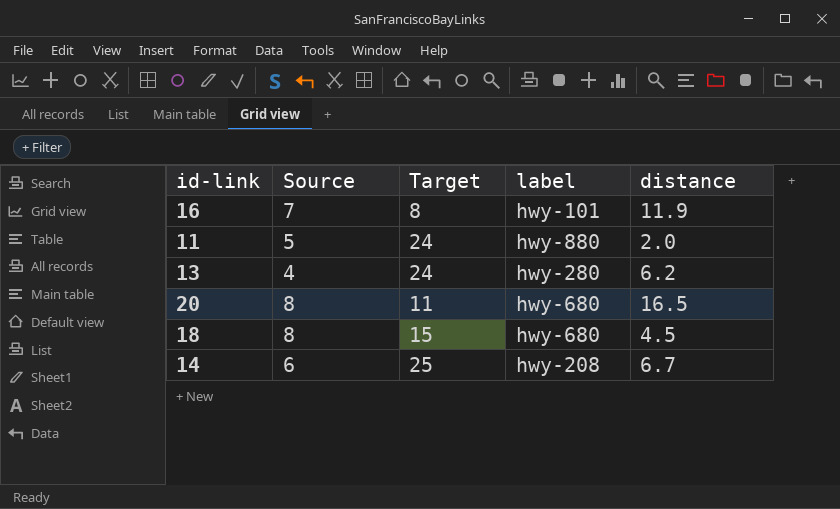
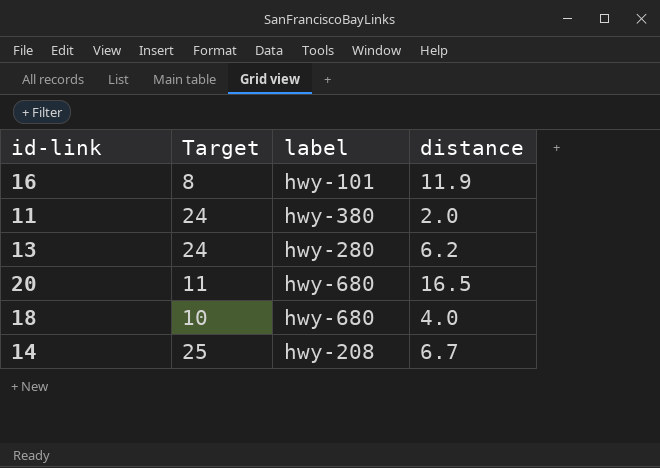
column Source | position: 2 -> none
11 | label: hwy-880 -> hwy-380
18 | Target: 15 -> 10
18 | distance: 4.5 -> 4.0

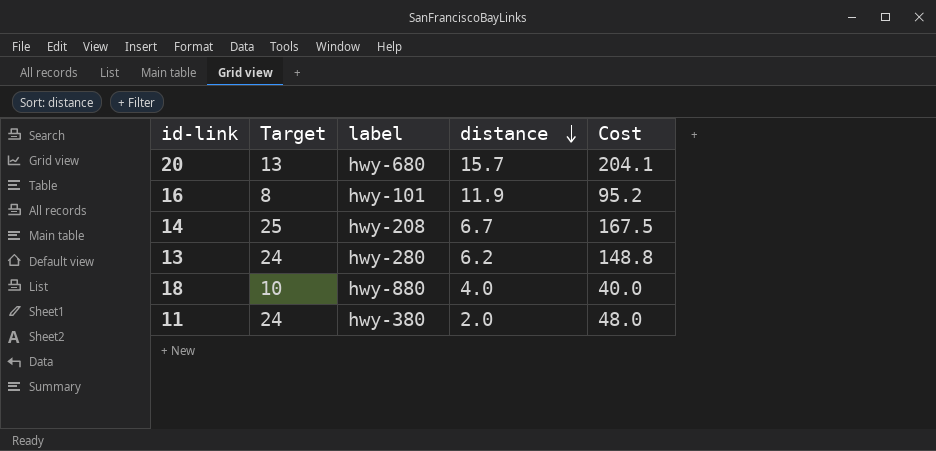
row order: none -> distance descending
column Cost | formula: none -> [Target] * [distance]
20 | Target: 11 -> 13
20 | distance: 16.5 -> 15.7
18 | label: hwy-680 -> hwy-880

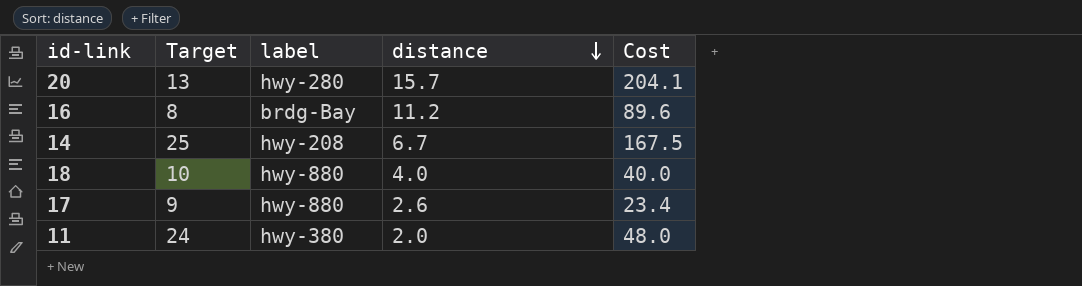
row 13: 24 | hwy-280 | 6.2 | 148.8 -> none
20 | label: hwy-680 -> hwy-280
16 | label: hwy-101 -> brdg-Bay
16 | distance: 11.9 -> 11.2
16 | Cost: 95.2 -> 89.6
row 17: none -> 9 | hwy-880 | 2.6 | 23.4

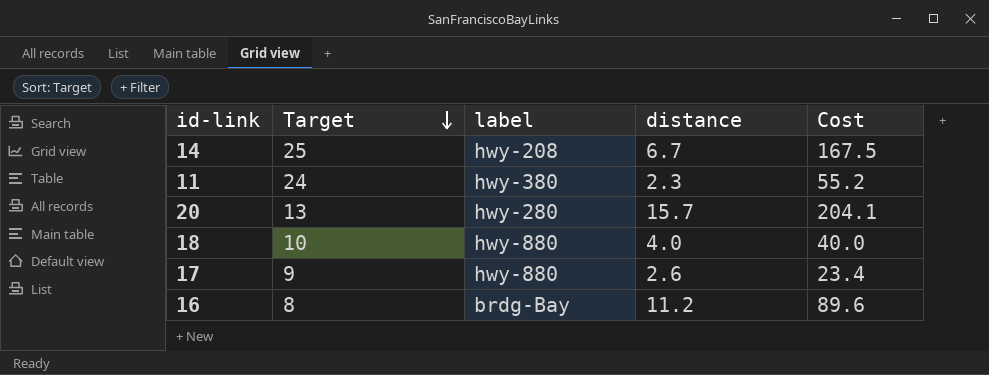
row order: distance descending -> Target descending
11 | distance: 2.0 -> 2.3
11 | Cost: 48.0 -> 55.2

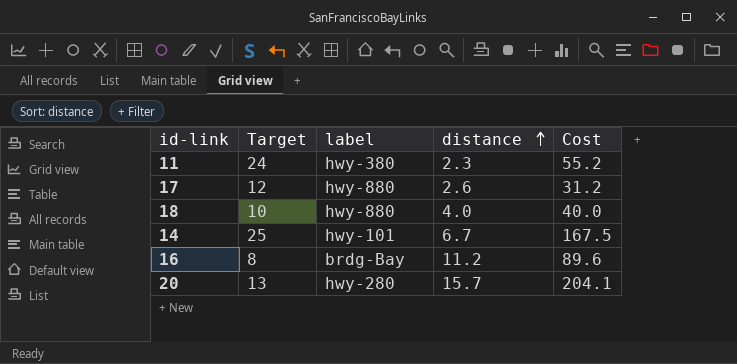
row order: Target descending -> distance ascending
17 | Target: 9 -> 12
17 | Cost: 23.4 -> 31.2
14 | label: hwy-208 -> hwy-101

